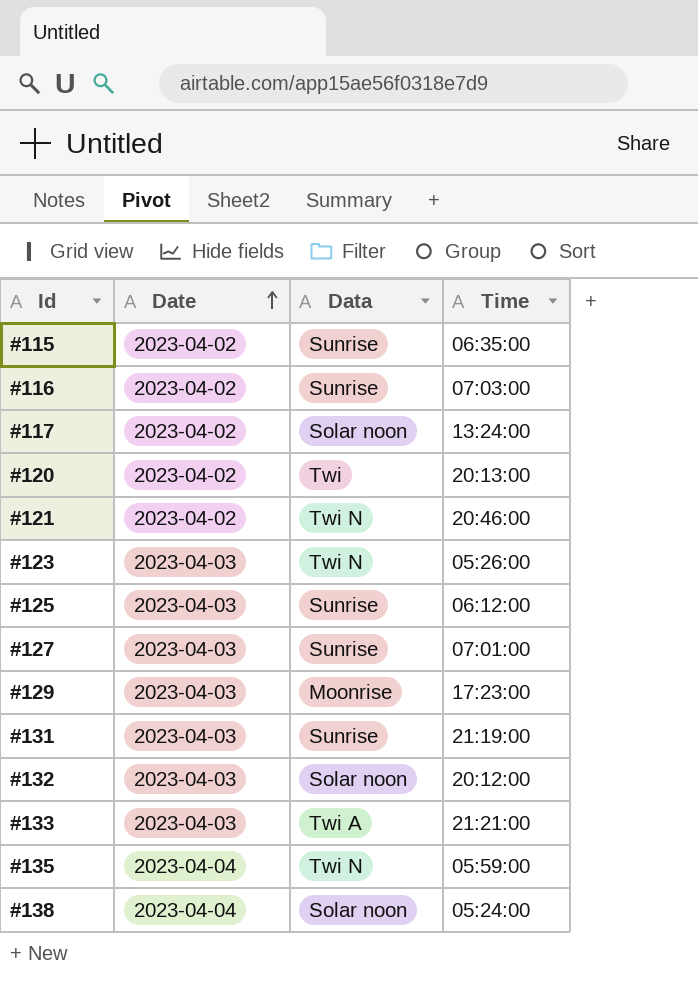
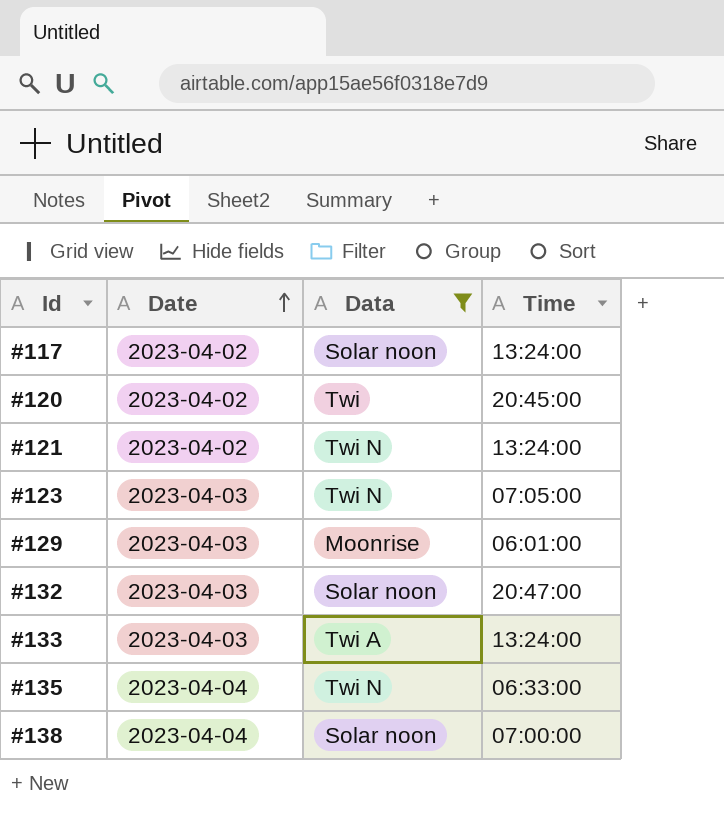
filter: none -> Data != Sunrise
#120 | Time: 20:13:00 -> 20:45:00
#121 | Time: 20:46:00 -> 13:24:00
#123 | Time: 05:26:00 -> 07:05:00
#129 | Time: 17:23:00 -> 06:01:00
#132 | Time: 20:12:00 -> 20:47:00
#133 | Time: 21:21:00 -> 13:24:00
#135 | Time: 05:59:00 -> 06:33:00
#138 | Time: 05:24:00 -> 07:00:00

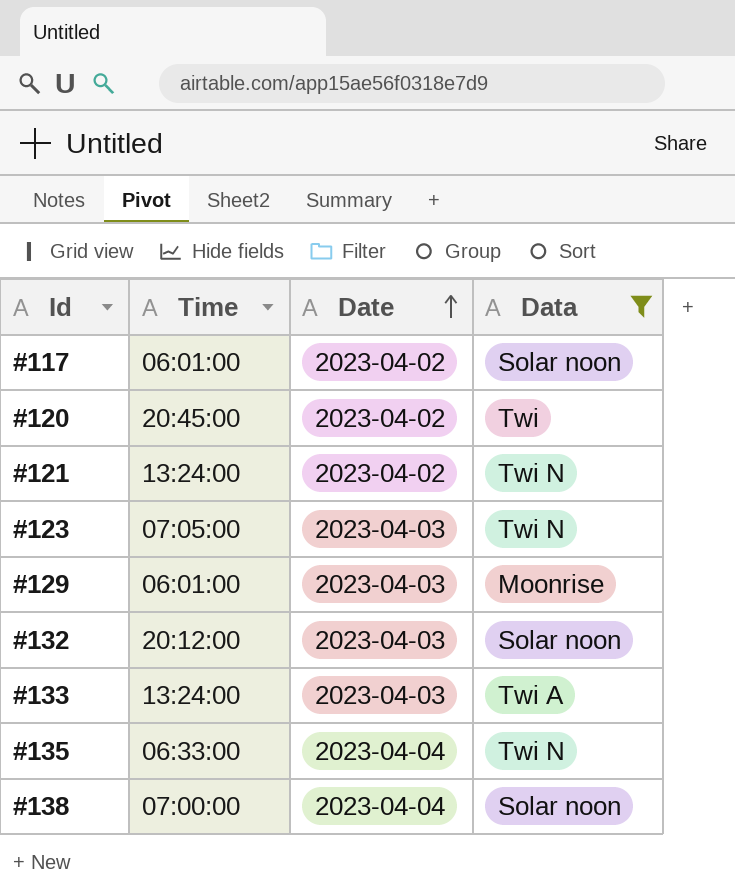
column Time | position: 4 -> 2
#117 | Time: 13:24:00 -> 06:01:00
#132 | Time: 20:47:00 -> 20:12:00

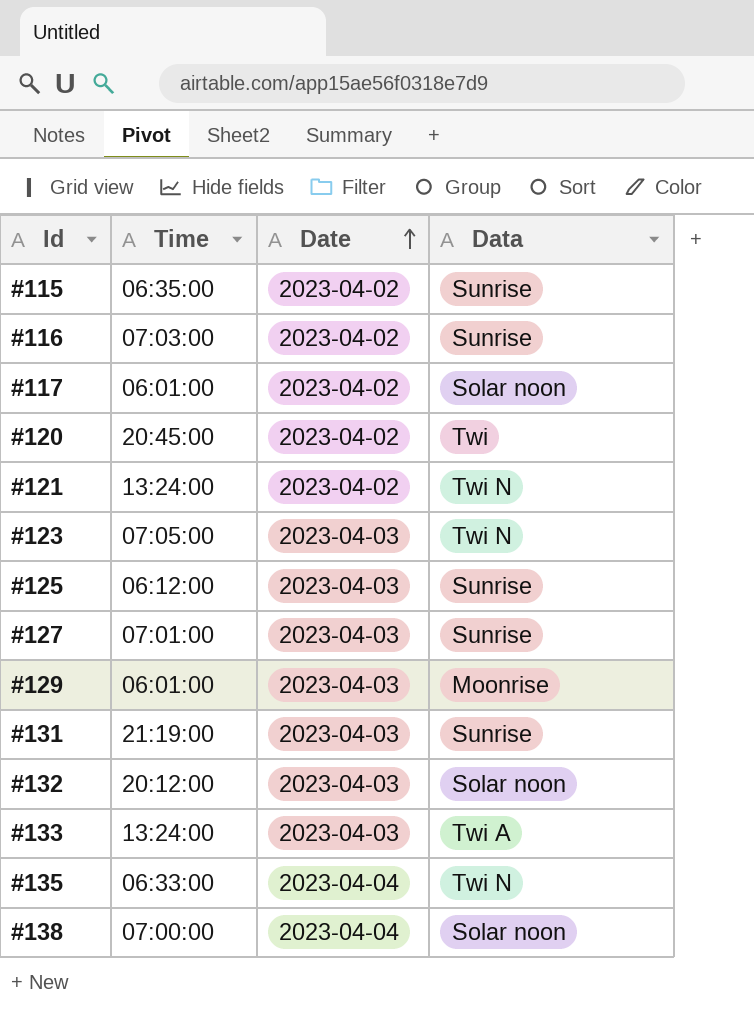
filter: Data != Sunrise -> none

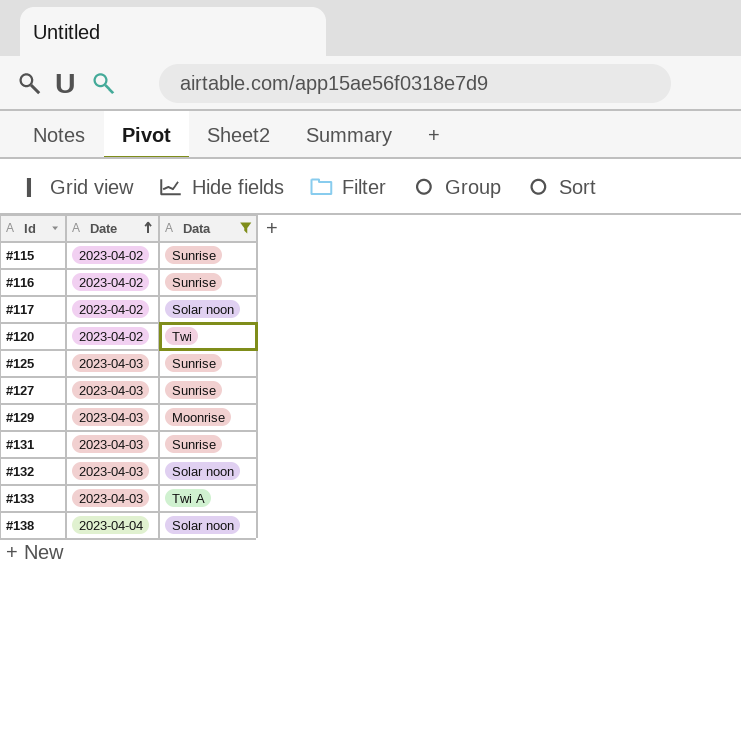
filter: none -> Data != Twi N
column Time | position: 2 -> none

